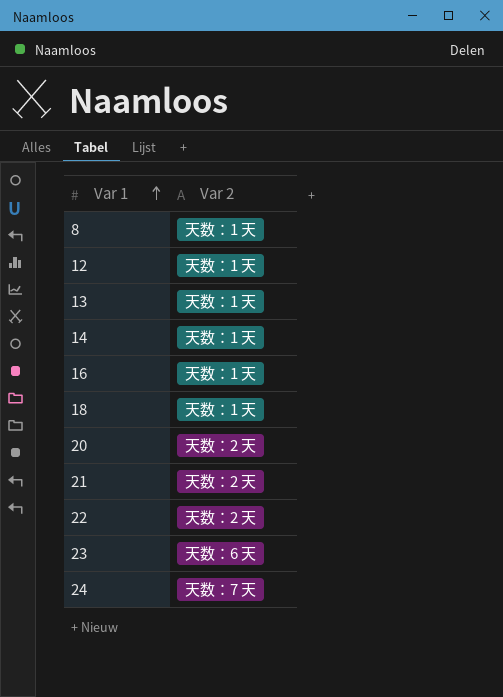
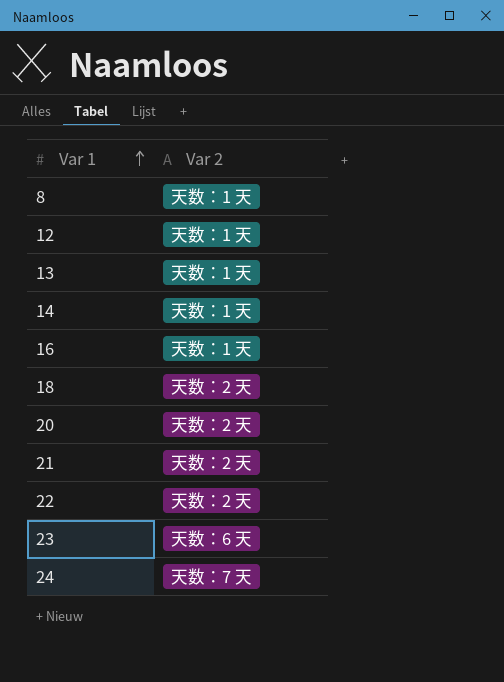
18 | Var 2: 天数：1 天 -> 天数：2 天

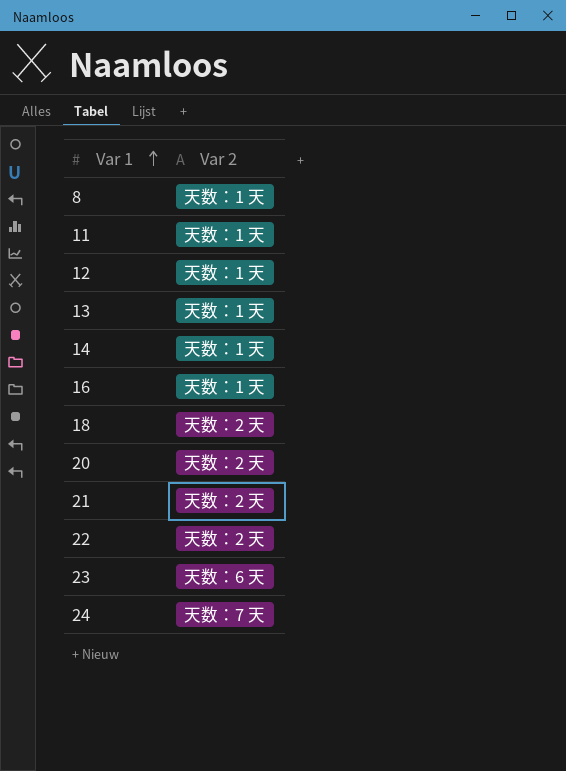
row 11: none -> 天数：1 天

